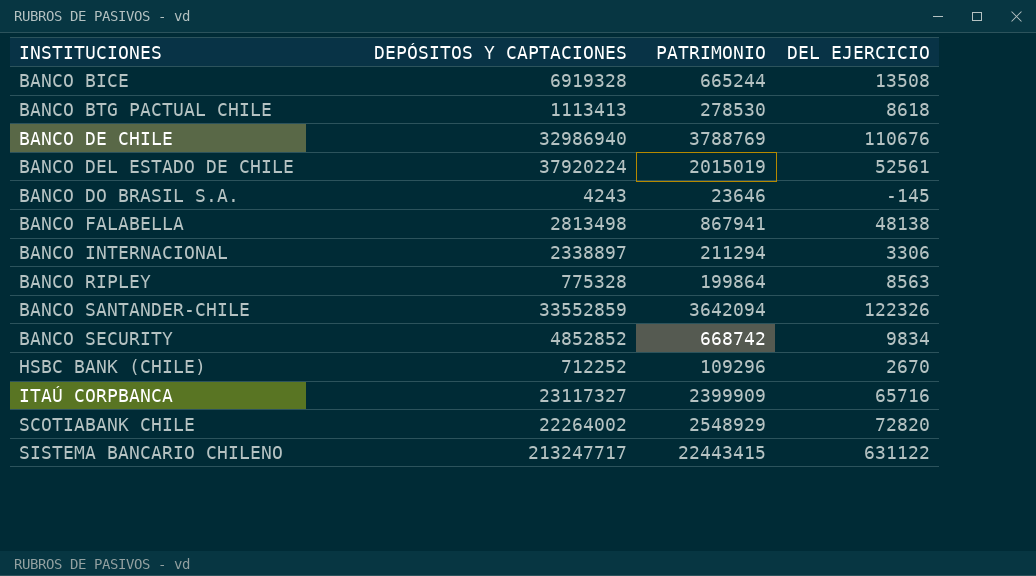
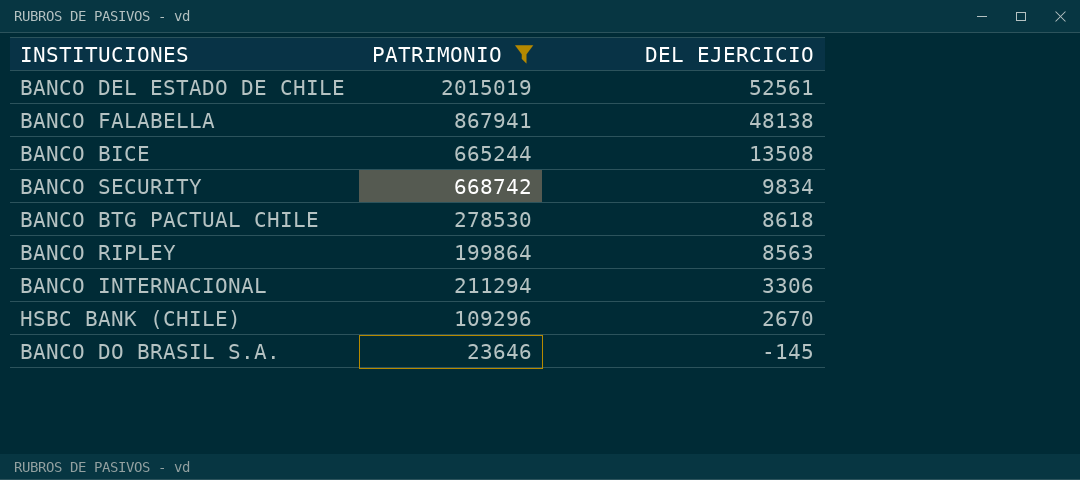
filter: none -> PATRIMONIO <= 2015019
row order: INSTITUCIONES ascending -> DEL EJERCICIO descending
column DEPÓSITOS Y CAPTACIONES | position: 2 -> none

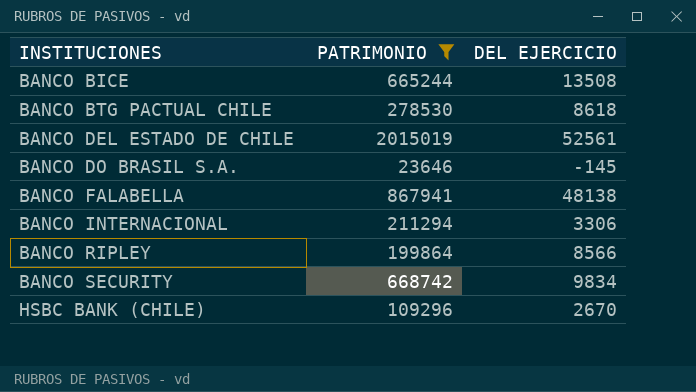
row order: DEL EJERCICIO descending -> INSTITUCIONES ascending
BANCO RIPLEY | DEL EJERCICIO: 8563 -> 8566

